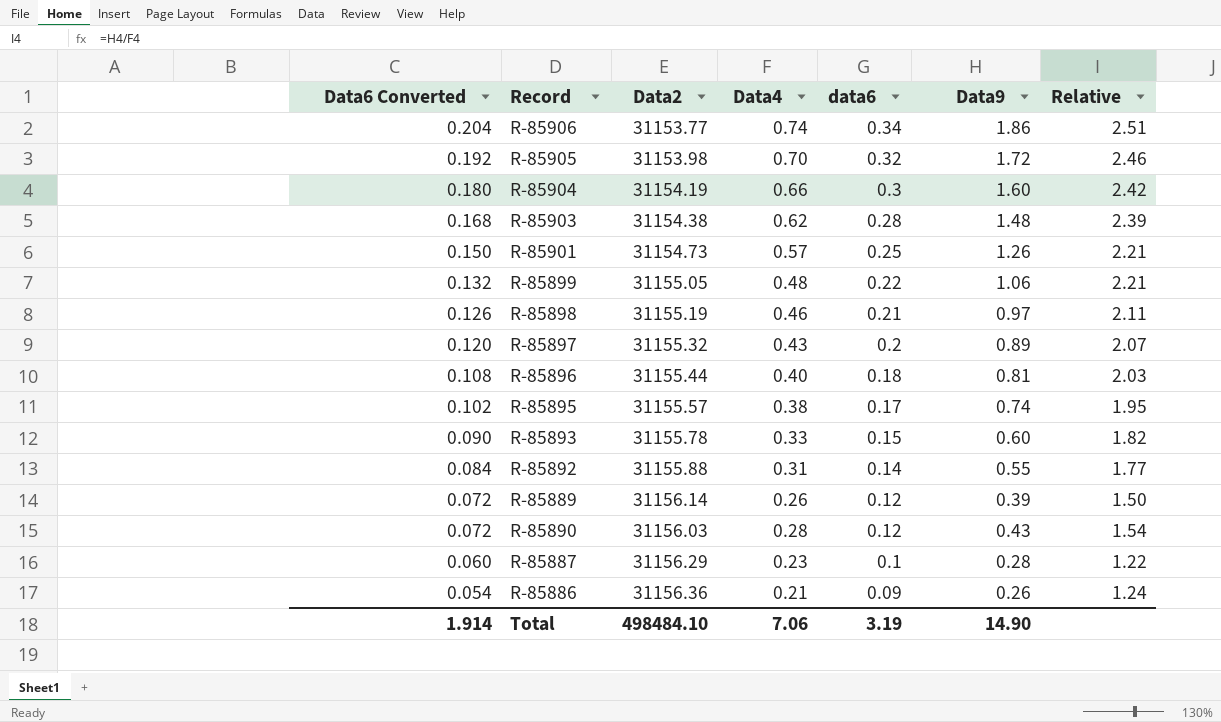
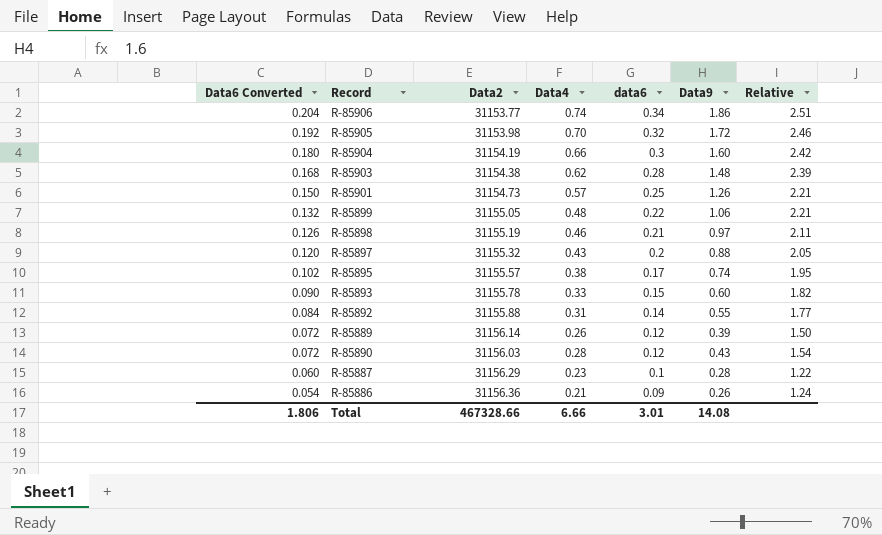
row R-85896: 0.108 | 31155.44 | 0.40 | 0.18 | 0.81 | 2.03 -> none
R-85897 | Data9: 0.89 -> 0.88
R-85897 | Relative: 2.07 -> 2.05
Total | Data6 Converted: 1.914 -> 1.806
Total | Data2: 498484.10 -> 467328.66
Total | Data4: 7.06 -> 6.66
Total | data6: 3.19 -> 3.01
Total | Data9: 14.90 -> 14.08

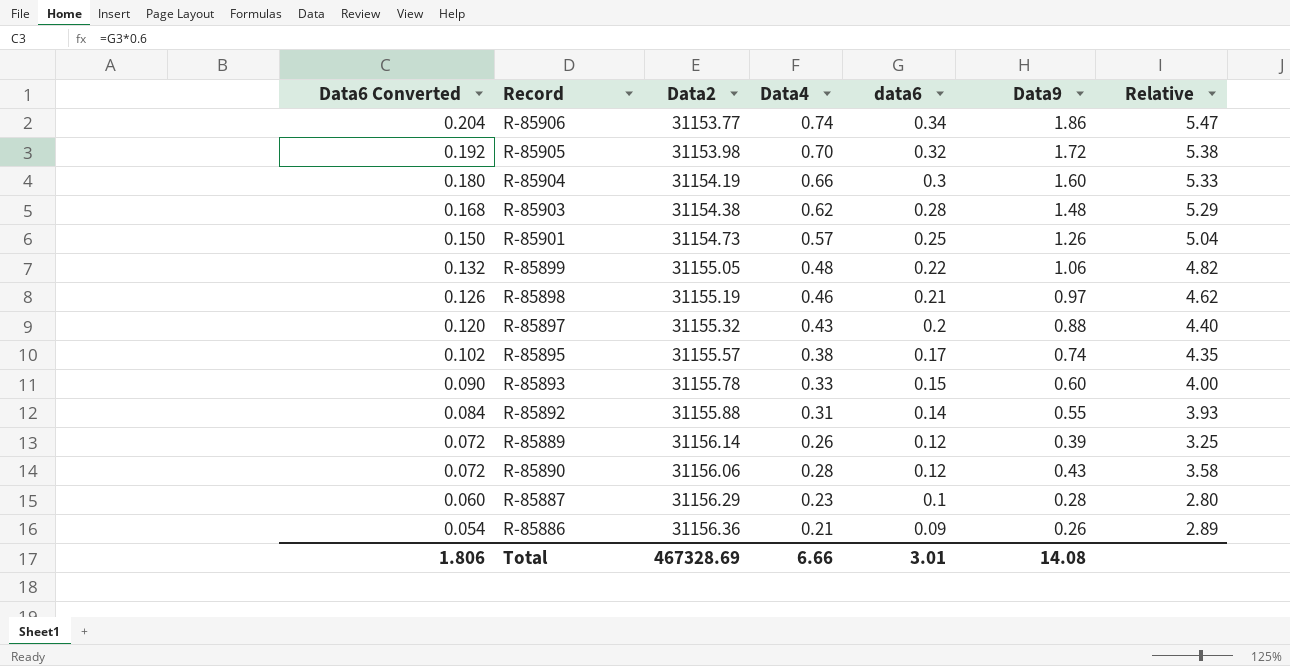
column Relative | formula: [Data9] / [Data4] -> [Data9] / [data6]
R-85890 | Data2: 31156.03 -> 31156.06
Total | Data2: 467328.66 -> 467328.69

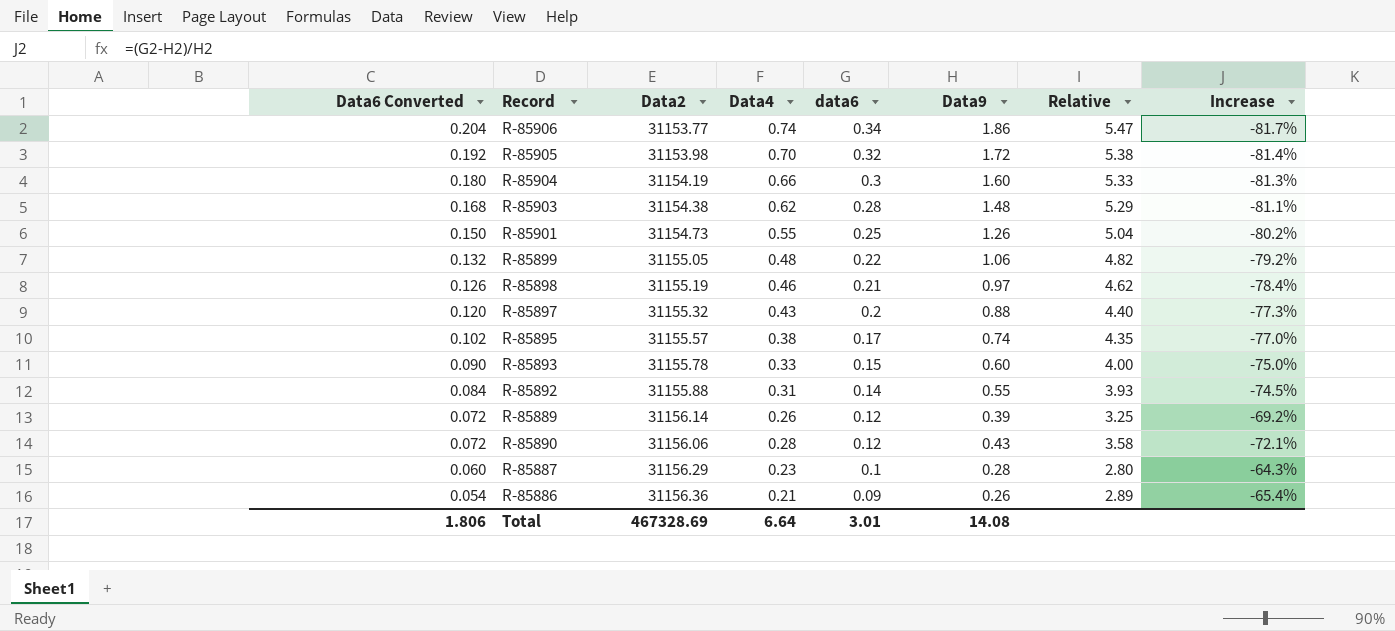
column Increase | formula: none -> ([data6] - [Data9]) / [Data9]
R-85901 | Data4: 0.57 -> 0.55
Total | Data4: 6.66 -> 6.64

